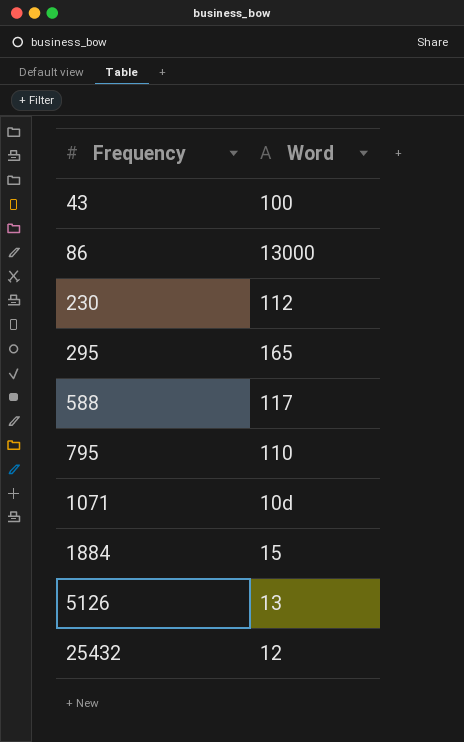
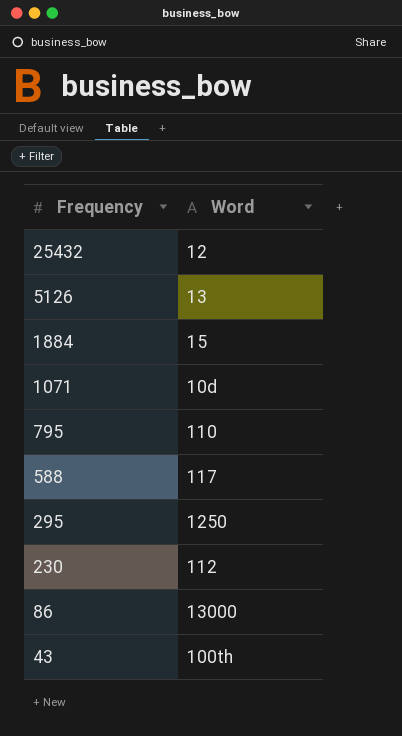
row order: Frequency ascending -> Frequency descending
295 | Word: 165 -> 1250
43 | Word: 100 -> 100th

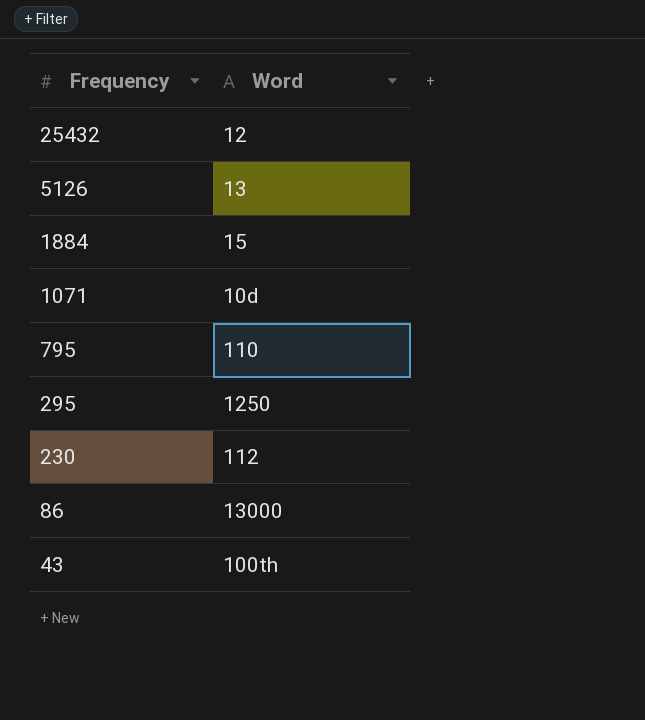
row 588: 117 -> none

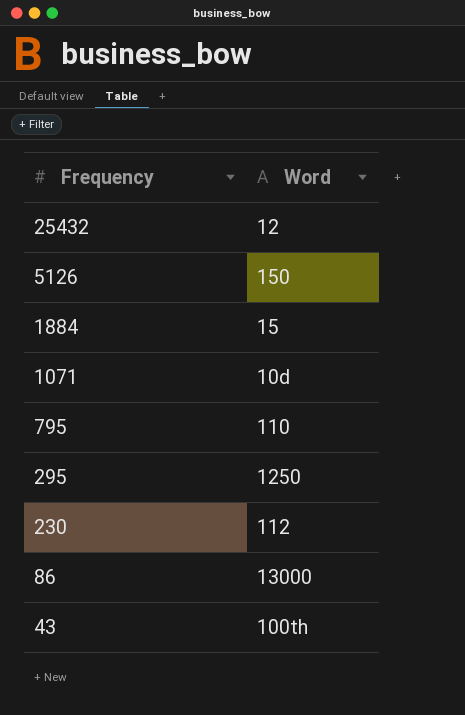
5126 | Word: 13 -> 150

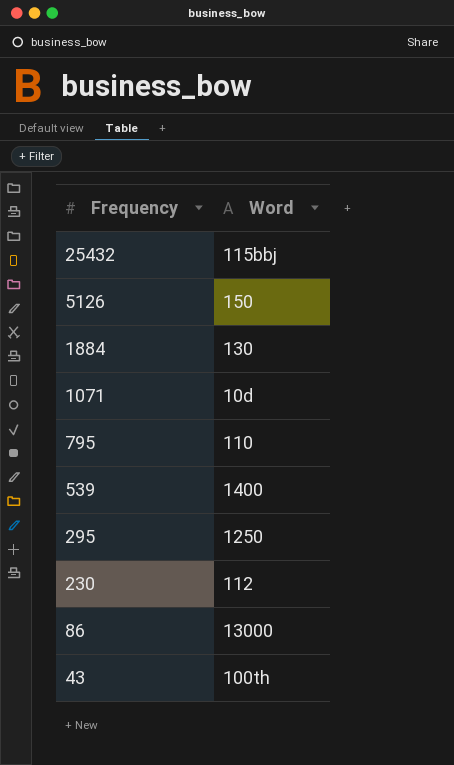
25432 | Word: 12 -> 115bbj
1884 | Word: 15 -> 130
row 539: none -> 1400

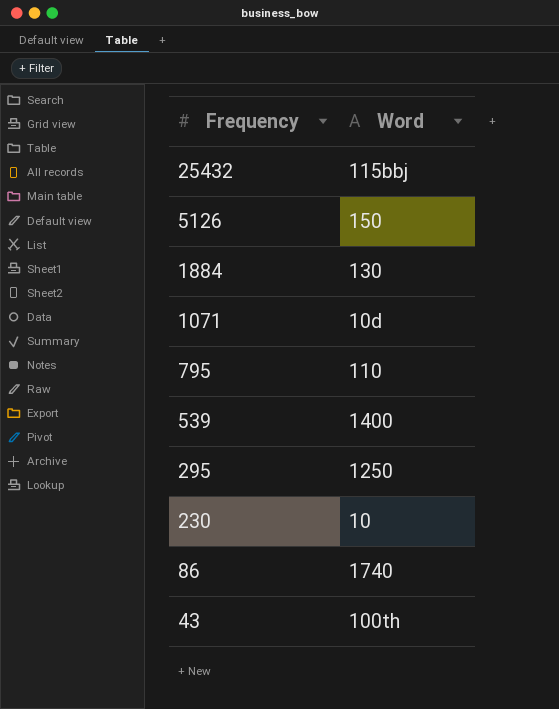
230 | Word: 112 -> 10
86 | Word: 13000 -> 1740

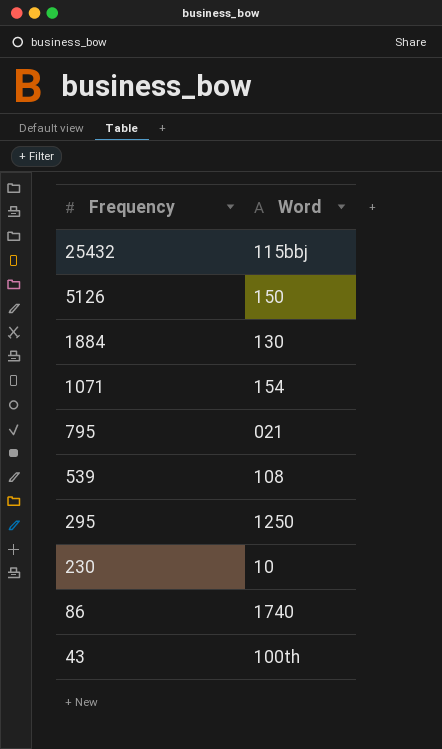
1071 | Word: 10d -> 154
795 | Word: 110 -> 021
539 | Word: 1400 -> 108

